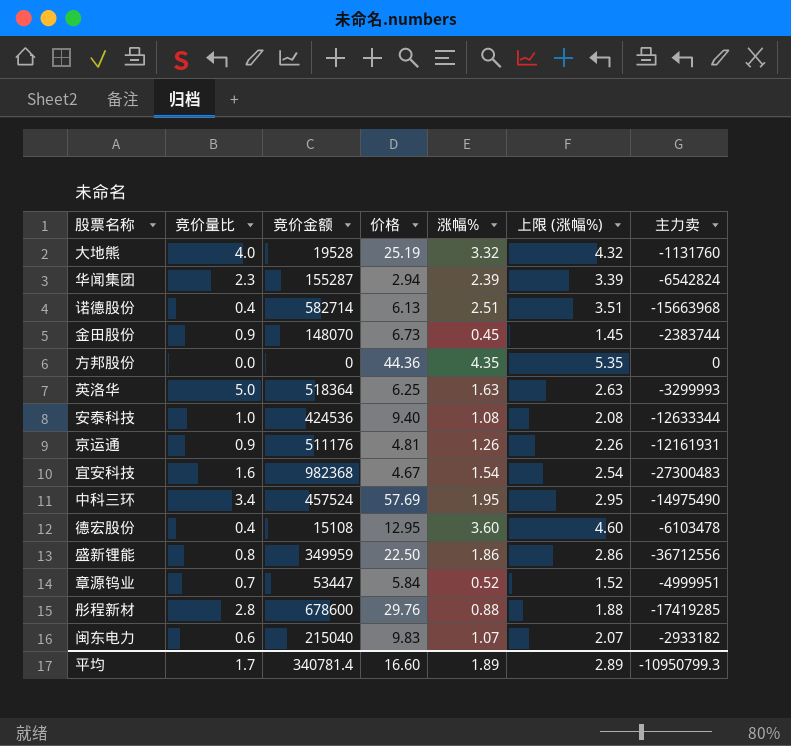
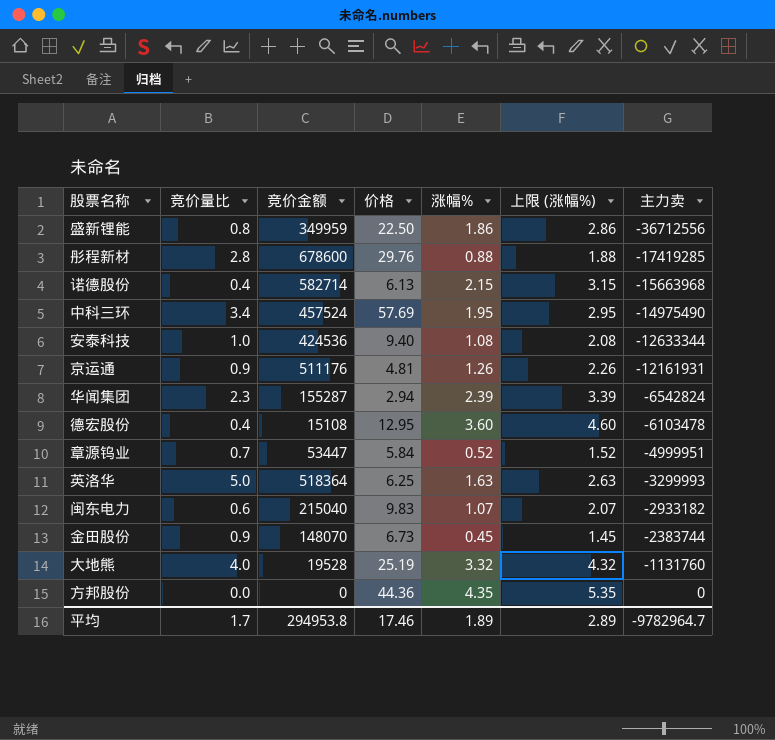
row order: none -> 主力卖 ascending
row 宜安科技: 1.6 | 982368 | 4.67 | 1.54 | 2.54 | -27300483 -> none
诺德股份 | 涨幅%: 2.51 -> 2.15
诺德股份 | 上限 (涨幅%): 3.51 -> 3.15
平均 | 竞价金额: 340781.4 -> 294953.8
平均 | 价格: 16.60 -> 17.46
平均 | 主力卖: -10950799.3 -> -9782964.7

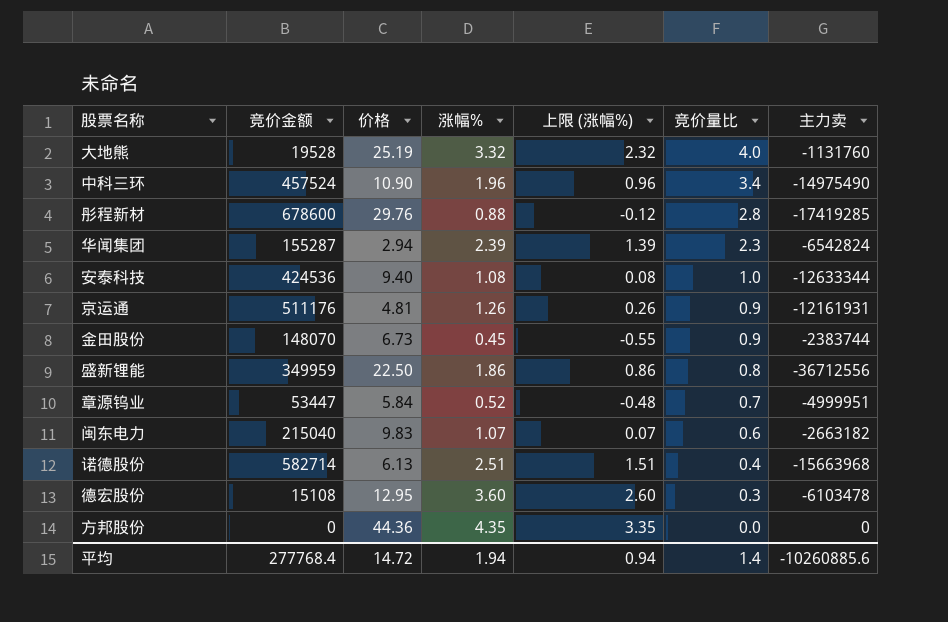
row order: 主力卖 ascending -> 竞价量比 descending
column 上限 (涨幅%) | formula: [涨幅%] + 1 -> [涨幅%] - 1
column 竞价量比 | position: 2 -> 6
row 英洛华: 5.0 | 518364 | 6.25 | 1.63 | 2.63 | -3299993 -> none
中科三环 | 价格: 57.69 -> 10.90
中科三环 | 涨幅%: 1.95 -> 1.96
闽东电力 | 主力卖: -2933182 -> -2663182
诺德股份 | 涨幅%: 2.15 -> 2.51
德宏股份 | 竞价量比: 0.4 -> 0.3
平均 | 竞价金额: 294953.8 -> 277768.4
平均 | 价格: 17.46 -> 14.72
平均 | 涨幅%: 1.89 -> 1.94
平均 | 上限 (涨幅%): 2.89 -> 0.94
平均 | 竞价量比: 1.7 -> 1.4
平均 | 主力卖: -9782964.7 -> -10260885.6

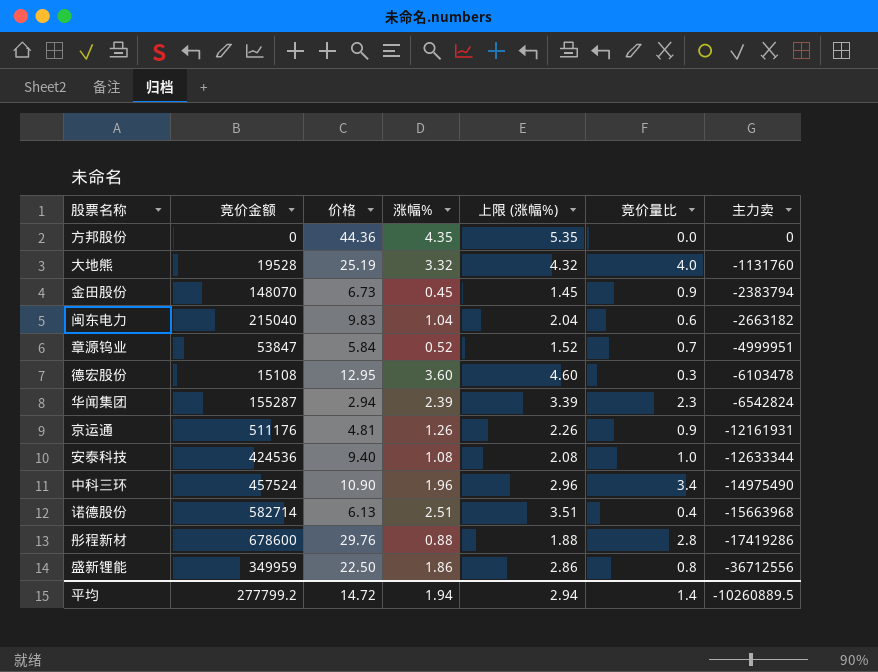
row order: 竞价量比 descending -> 主力卖 descending
column 上限 (涨幅%) | formula: [涨幅%] - 1 -> [涨幅%] + 1
金田股份 | 主力卖: -2383744 -> -2383794
闽东电力 | 涨幅%: 1.07 -> 1.04
章源钨业 | 竞价金额: 53447 -> 53847
彤程新材 | 主力卖: -17419285 -> -17419286
平均 | 竞价金额: 277768.4 -> 277799.2
平均 | 上限 (涨幅%): 0.94 -> 2.94
平均 | 主力卖: -10260885.6 -> -10260889.5

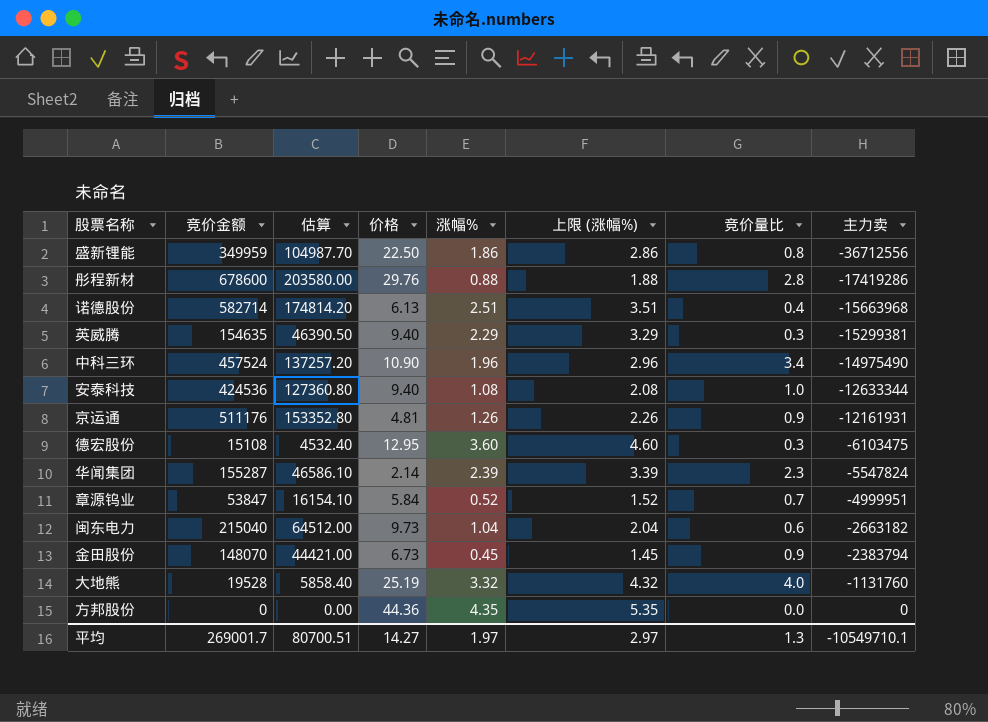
row order: 主力卖 descending -> 主力卖 ascending
column 估算 | formula: none -> [竞价金额] * 0.3
row 英威腾: none -> 154635 | 46390.50 | 9.40 | 2.29 | 3.29 | 0.3 | -15299381
德宏股份 | 主力卖: -6103478 -> -6103475
华闻集团 | 价格: 2.94 -> 2.14
华闻集团 | 主力卖: -6542824 -> -5547824
闽东电力 | 价格: 9.83 -> 9.73
平均 | 竞价金额: 277799.2 -> 269001.7
平均 | 价格: 14.72 -> 14.27
平均 | 涨幅%: 1.94 -> 1.97
平均 | 上限 (涨幅%): 2.94 -> 2.97
平均 | 竞价量比: 1.4 -> 1.3
平均 | 主力卖: -10260889.5 -> -10549710.1

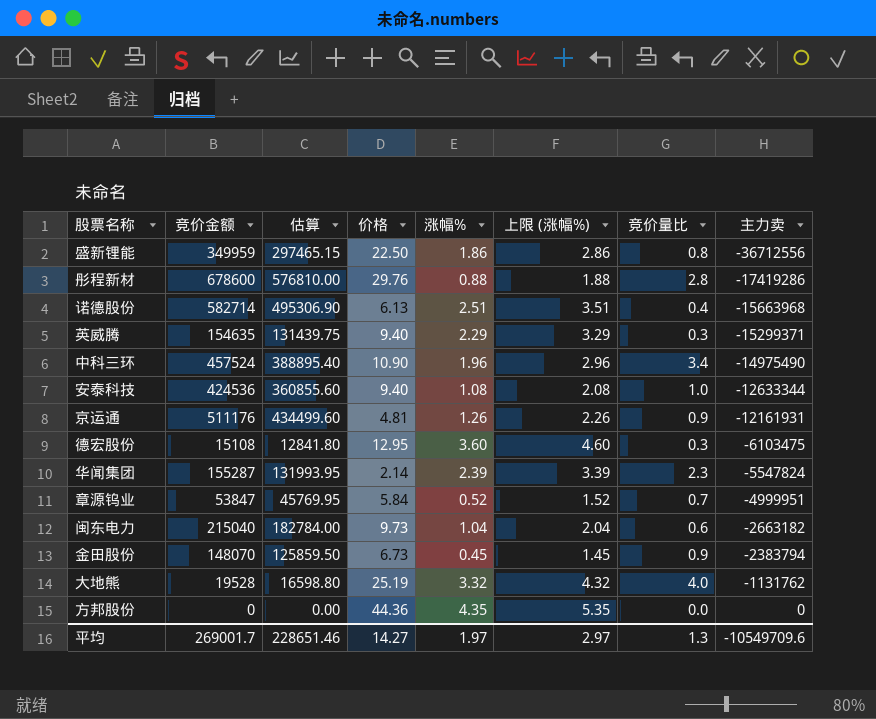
column 估算 | formula: [竞价金额] * 0.3 -> [竞价金额] * 0.85
英威腾 | 主力卖: -15299381 -> -15299371
大地熊 | 主力卖: -1131760 -> -1131762
平均 | 估算: 80700.51 -> 228651.46
平均 | 主力卖: -10549710.1 -> -10549709.6

